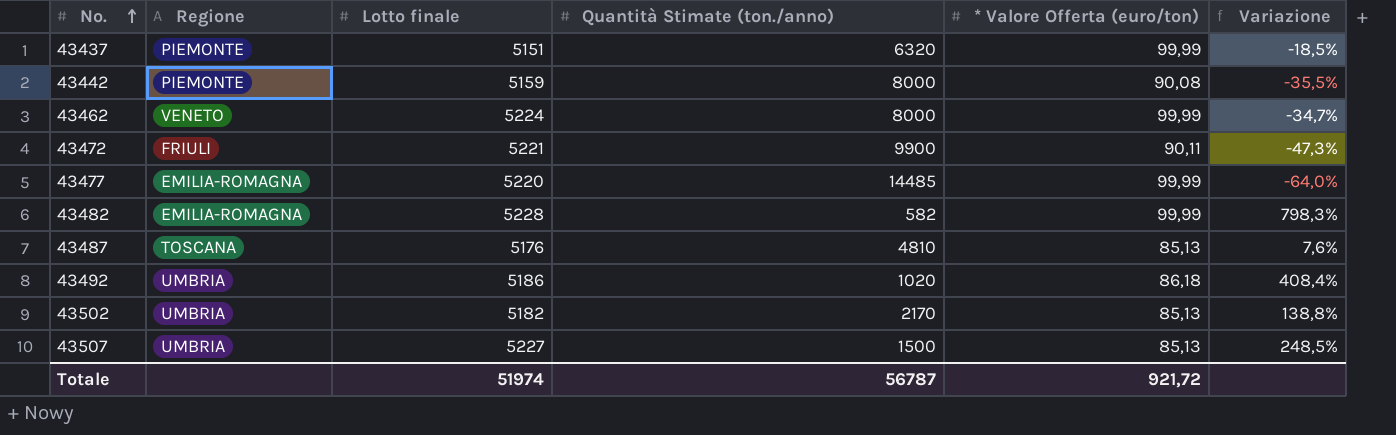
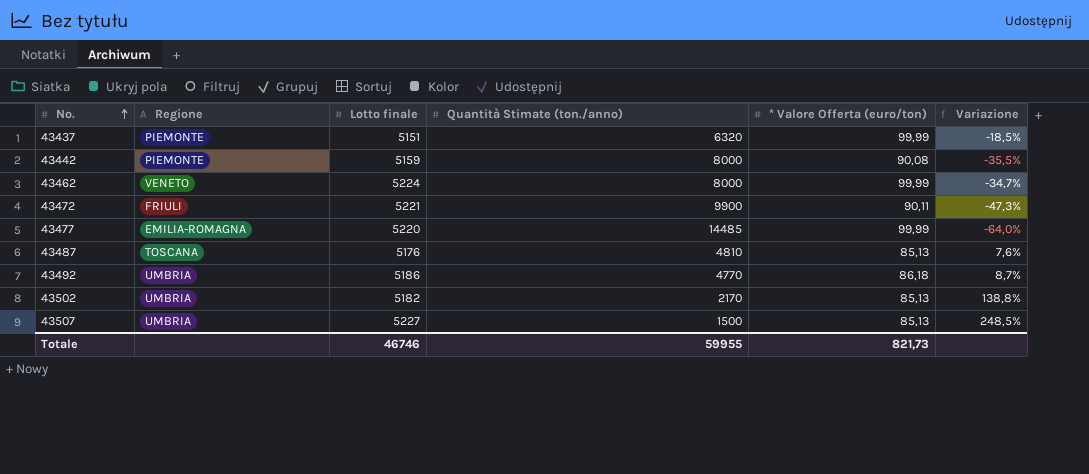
row 43482: EMILIA-ROMAGNA | 5228 | 582 | 99,99 | 798,3% -> none
43492 | Quantità Stimate (ton./anno): 1020 -> 4770
43492 | Variazione: 408,4% -> 8,7%
Totale | Lotto finale: 51974 -> 46746
Totale | Quantità Stimate (ton./anno): 56787 -> 59955
Totale | * Valore Offerta (euro/ton): 921,72 -> 821,73

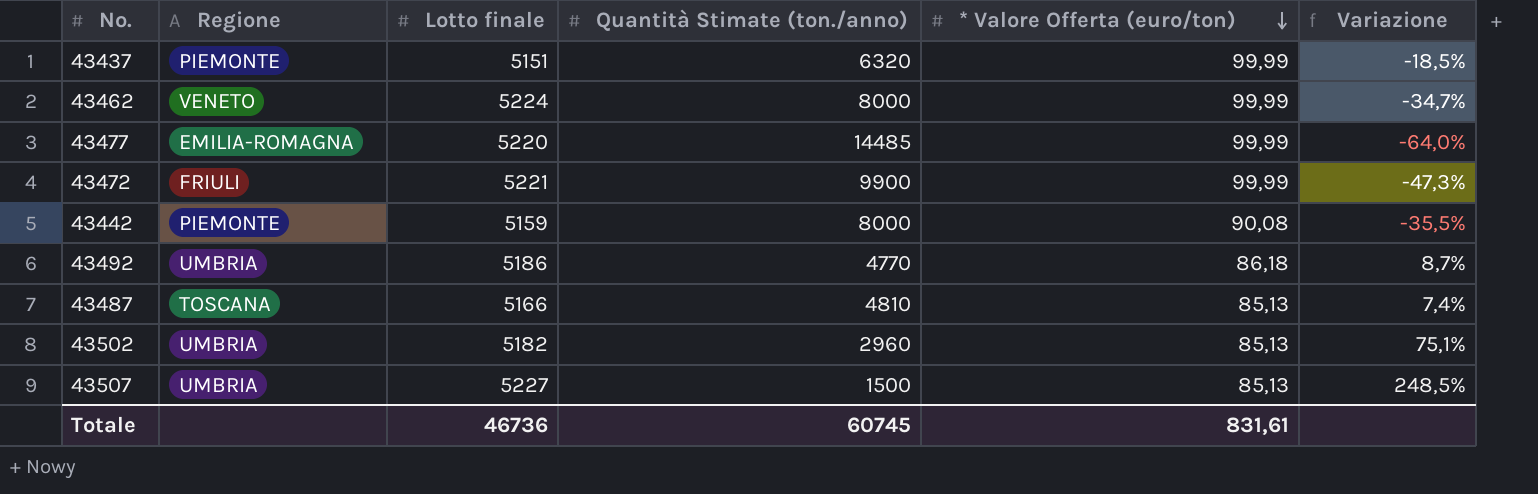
row order: No. ascending -> * Valore Offerta (euro/ton) descending
43472 | * Valore Offerta (euro/ton): 90,11 -> 99,99
43487 | Lotto finale: 5176 -> 5166
43487 | Variazione: 7,6% -> 7,4%
43502 | Quantità Stimate (ton./anno): 2170 -> 2960
43502 | Variazione: 138,8% -> 75,1%
Totale | Lotto finale: 46746 -> 46736
Totale | Quantità Stimate (ton./anno): 59955 -> 60745
Totale | * Valore Offerta (euro/ton): 821,73 -> 831,61

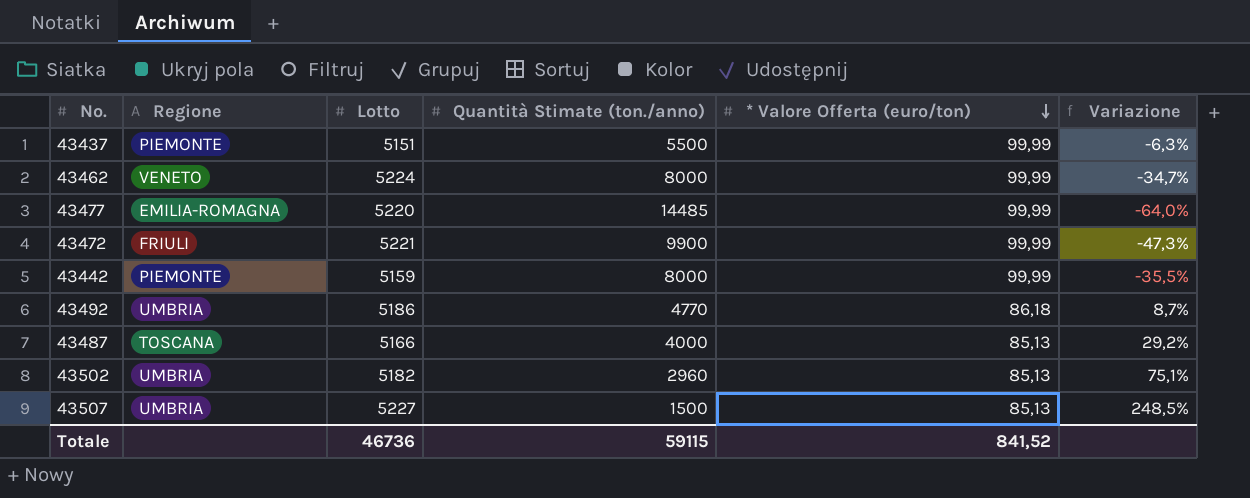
column name: Lotto finale -> Lotto
43437 | Quantità Stimate (ton./anno): 6320 -> 5500
43437 | Variazione: -18,5% -> -6,3%
43442 | * Valore Offerta (euro/ton): 90,08 -> 99,99
43487 | Quantità Stimate (ton./anno): 4810 -> 4000
43487 | Variazione: 7,4% -> 29,2%
Totale | Quantità Stimate (ton./anno): 60745 -> 59115
Totale | * Valore Offerta (euro/ton): 831,61 -> 841,52

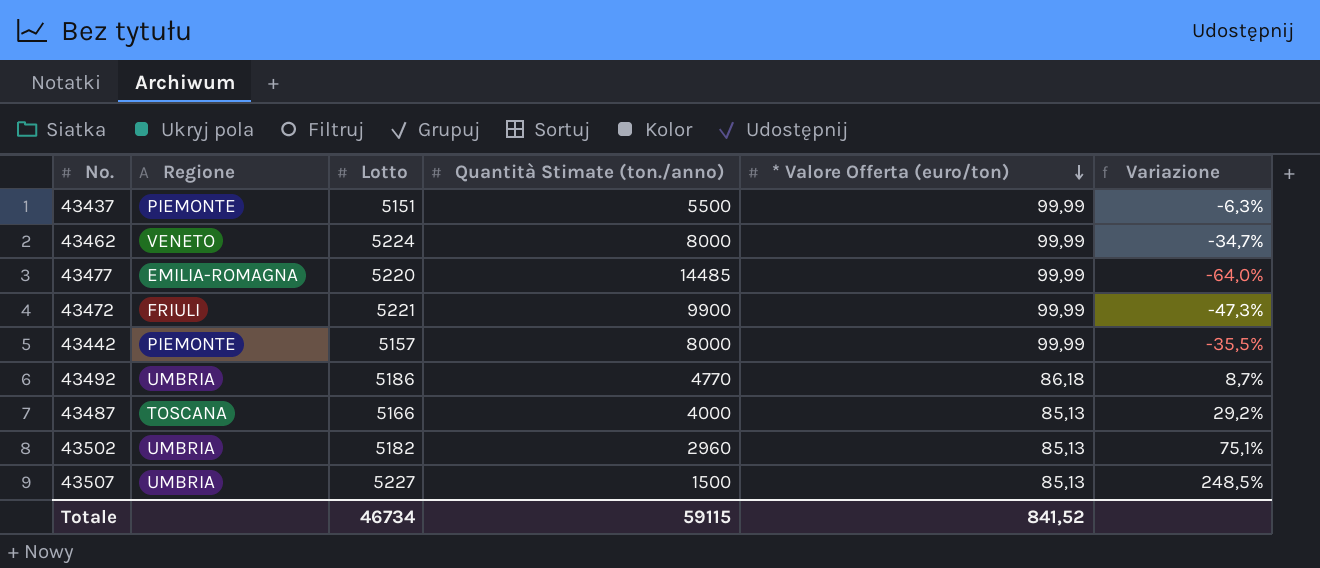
43442 | Lotto: 5159 -> 5157
Totale | Lotto: 46736 -> 46734

